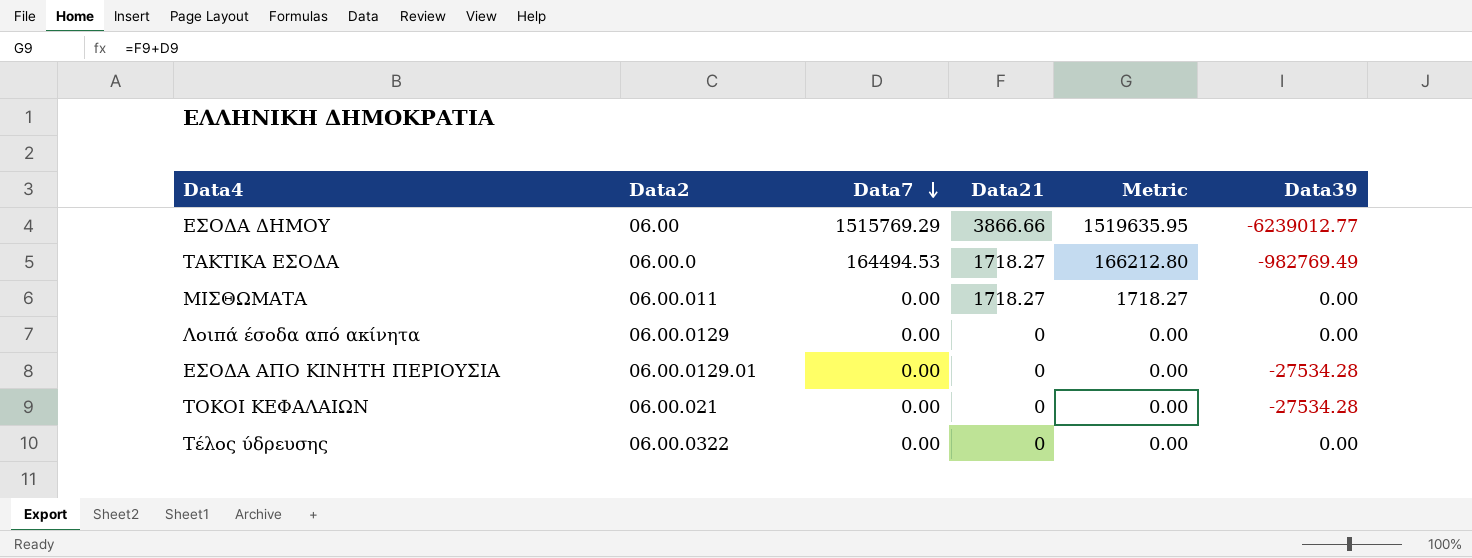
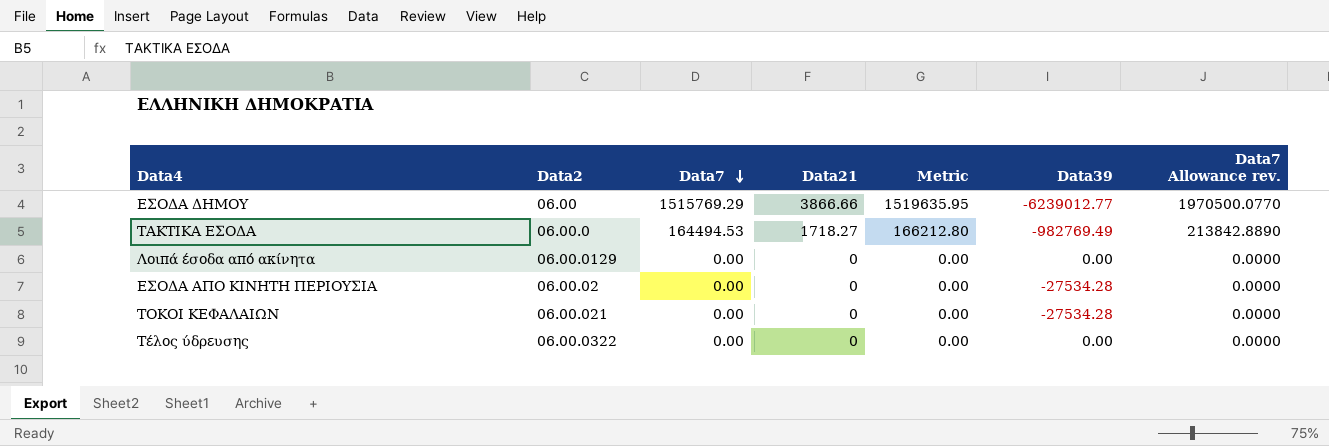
column Data7 Allowance rev. | formula: none -> [Data7] * 1.3
row ΜΙΣΘΩΜΑΤΑ: 06.00.011 | 0.00 | 1718.27 | 1718.27 | 0.00 -> none
ΕΣΟΔΑ ΑΠΟ ΚΙΝΗΤΗ ΠΕΡΙΟΥΣΙΑ | Data2: 06.00.0129.01 -> 06.00.02

